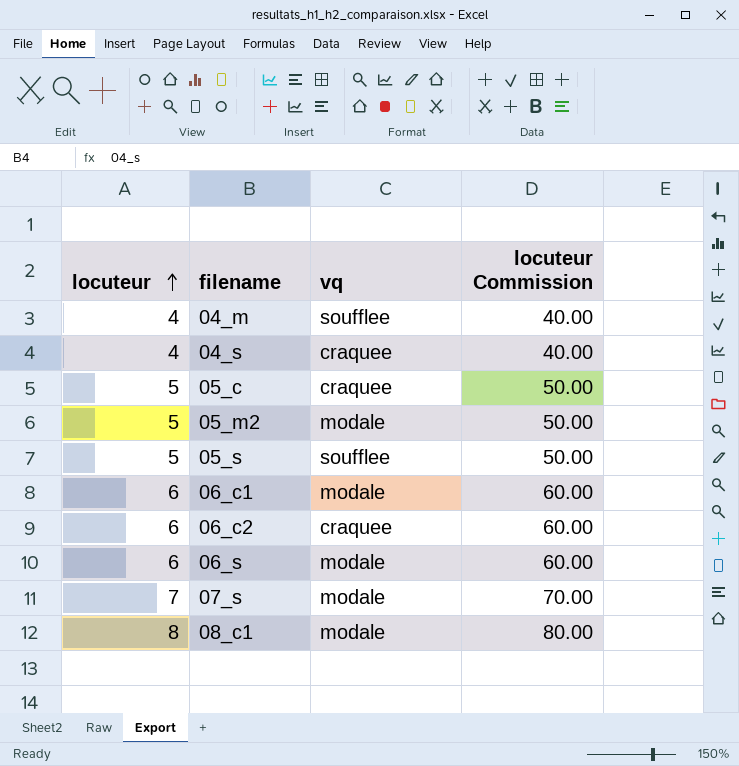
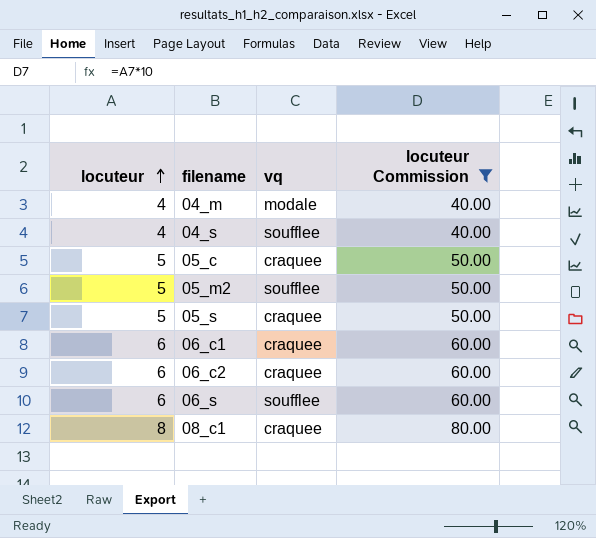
filter: none -> locuteur Commission != 70.00
04_m | vq: soufflee -> modale
04_s | vq: craquee -> soufflee
05_m2 | vq: modale -> soufflee
05_s | vq: soufflee -> craquee
06_c1 | vq: modale -> craquee
06_s | vq: modale -> soufflee
08_c1 | vq: modale -> craquee

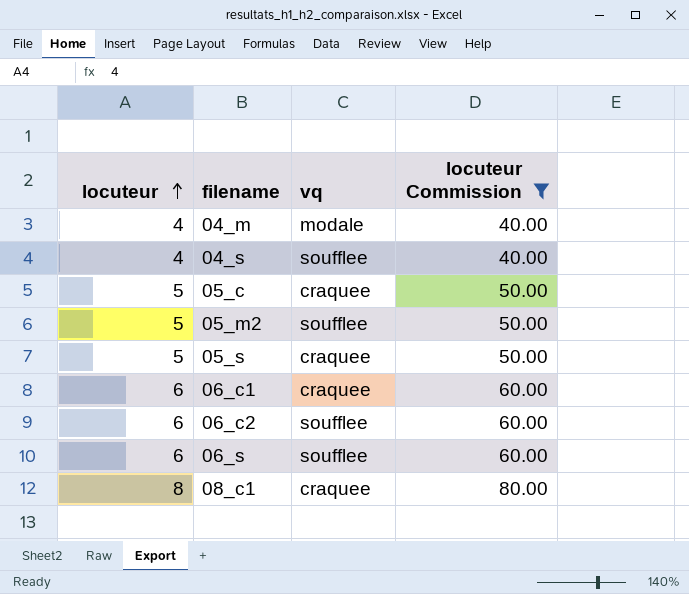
06_c2 | vq: craquee -> soufflee

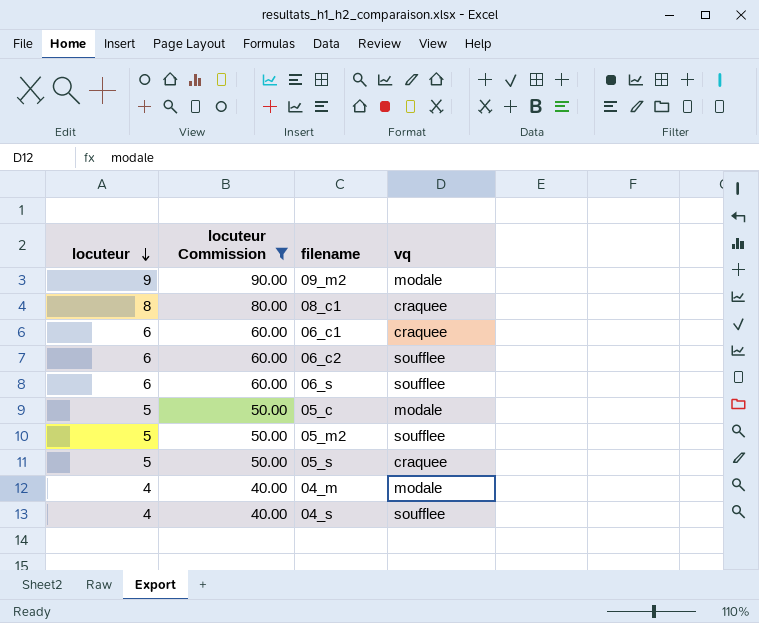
row order: locuteur ascending -> locuteur descending
column locuteur Commission | position: 4 -> 2
row 09_m2: none -> 9 | 90.00 | modale
05_c | vq: craquee -> modale

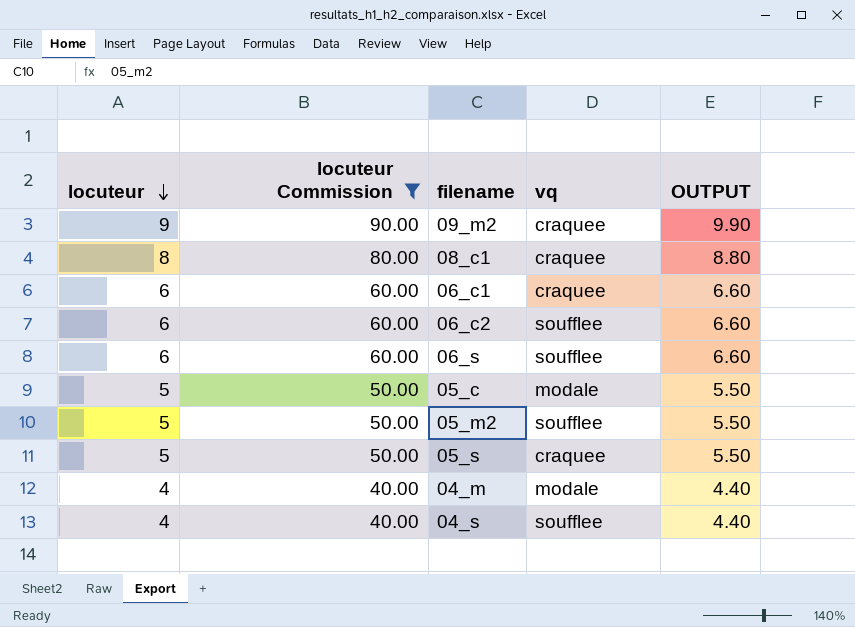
column OUTPUT | formula: none -> [locuteur] * 1.1
09_m2 | vq: modale -> craquee

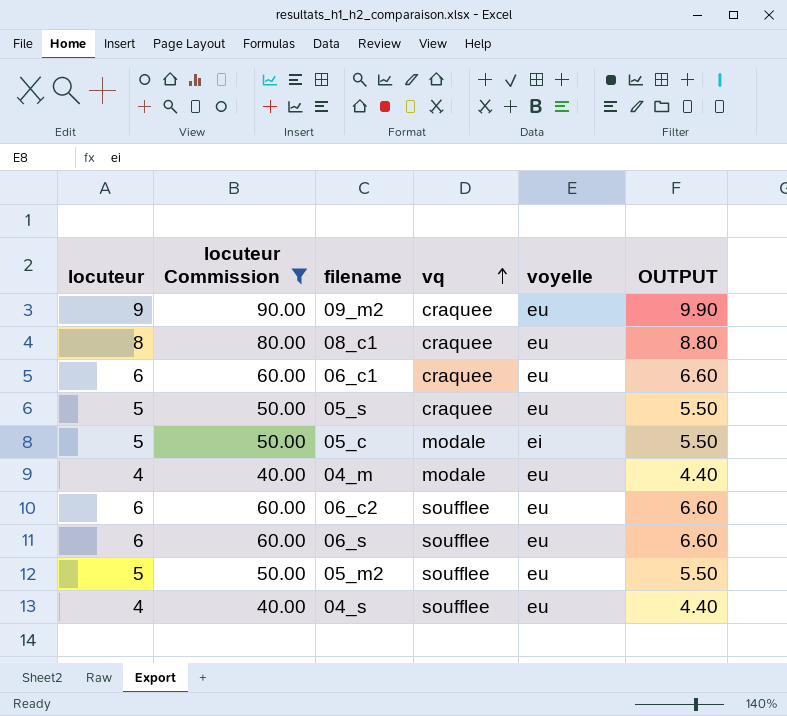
row order: locuteur descending -> vq ascending
column voyelle | position: none -> 5

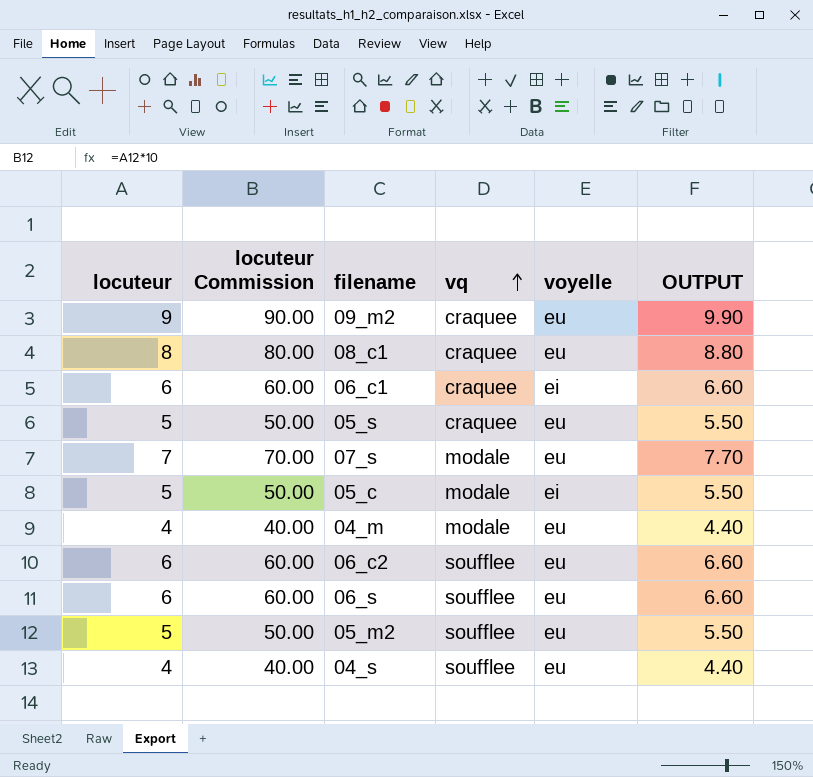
filter: locuteur Commission != 70.00 -> none
06_c1 | voyelle: eu -> ei

